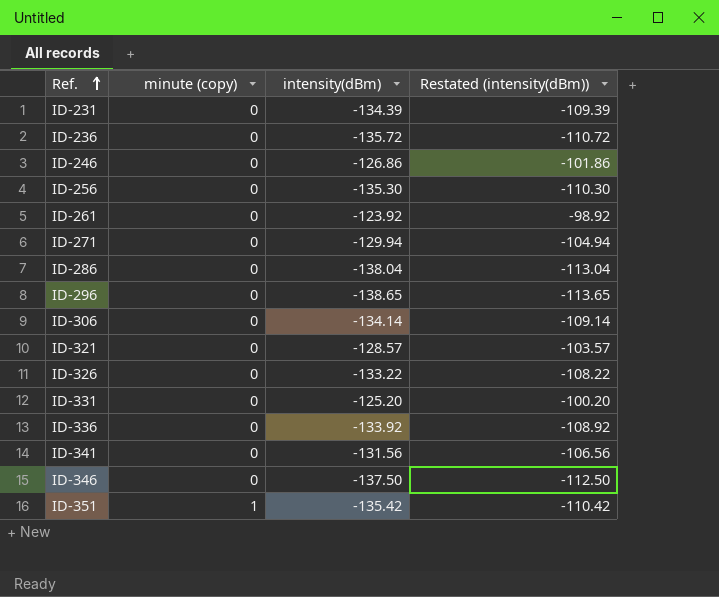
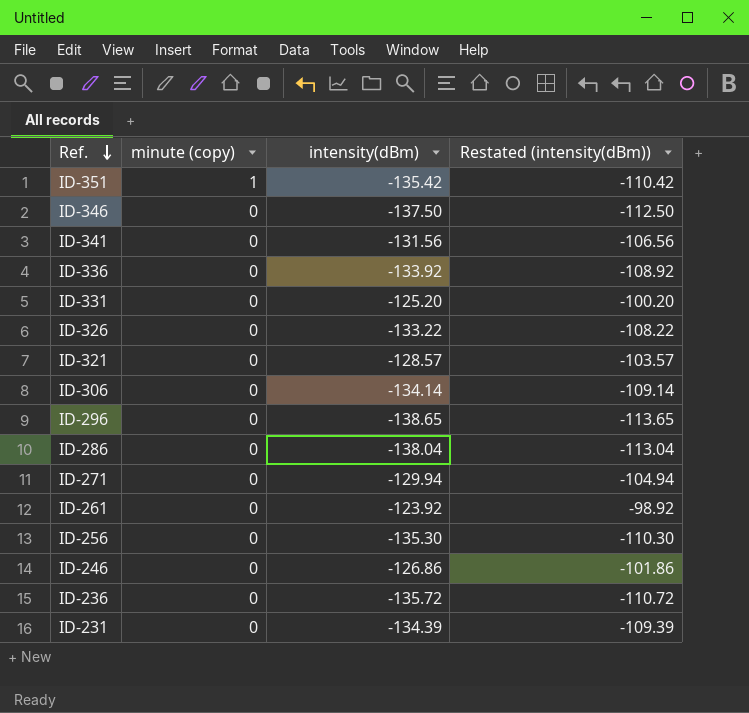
row order: Ref. ascending -> Ref. descending

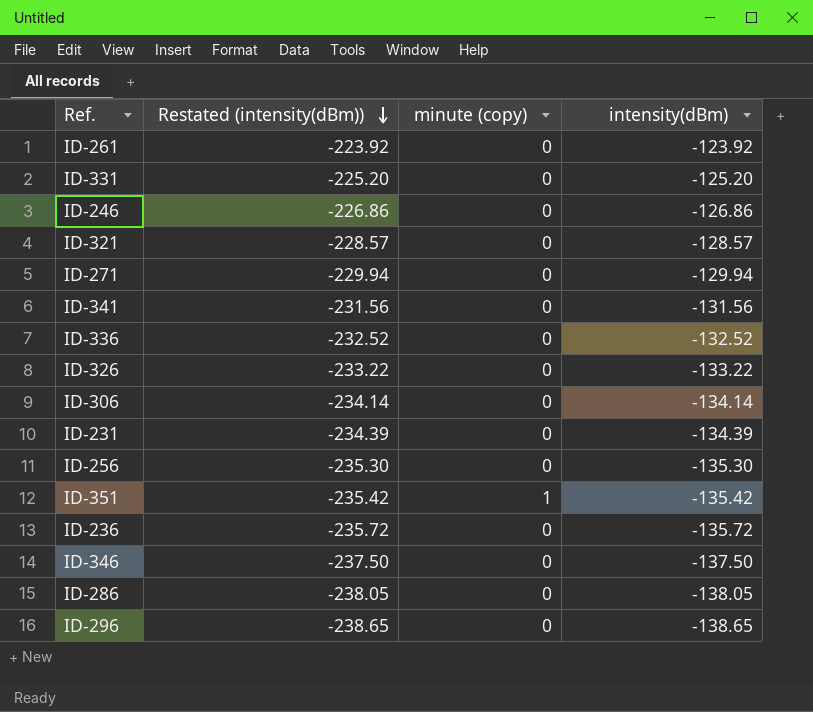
row order: Ref. descending -> Restated (intensity(dBm)) descending
column Restated (intensity(dBm)) | formula: [intensity(dBm)] + 25 -> [intensity(dBm)] - 100
column Restated (intensity(dBm)) | position: 4 -> 2
ID-336 | intensity(dBm): -133.92 -> -132.52
ID-286 | intensity(dBm): -138.04 -> -138.05

